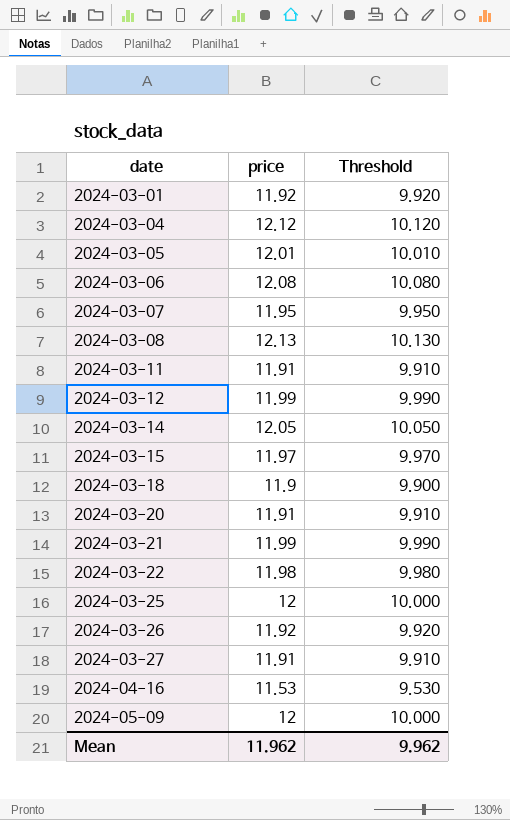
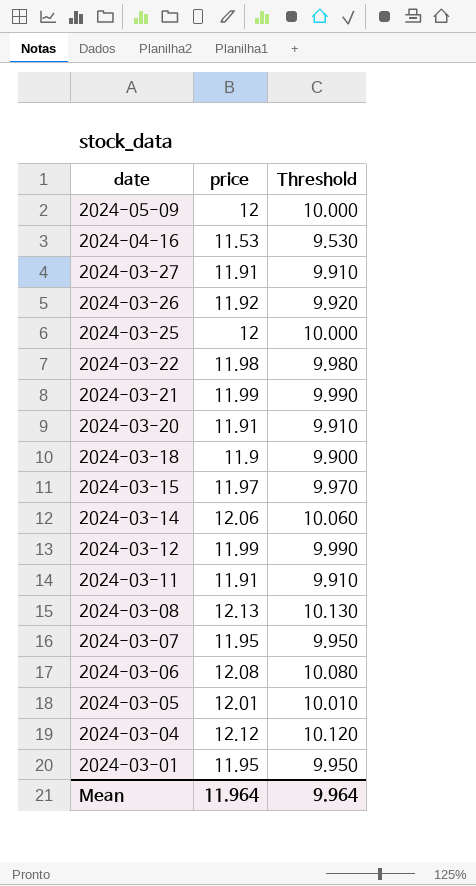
row order: date ascending -> date descending
2024-03-14 | price: 12.05 -> 12.06
2024-03-14 | Threshold: 10.050 -> 10.060
2024-03-01 | price: 11.92 -> 11.95
2024-03-01 | Threshold: 9.920 -> 9.950
Mean | price: 11.962 -> 11.964
Mean | Threshold: 9.962 -> 9.964

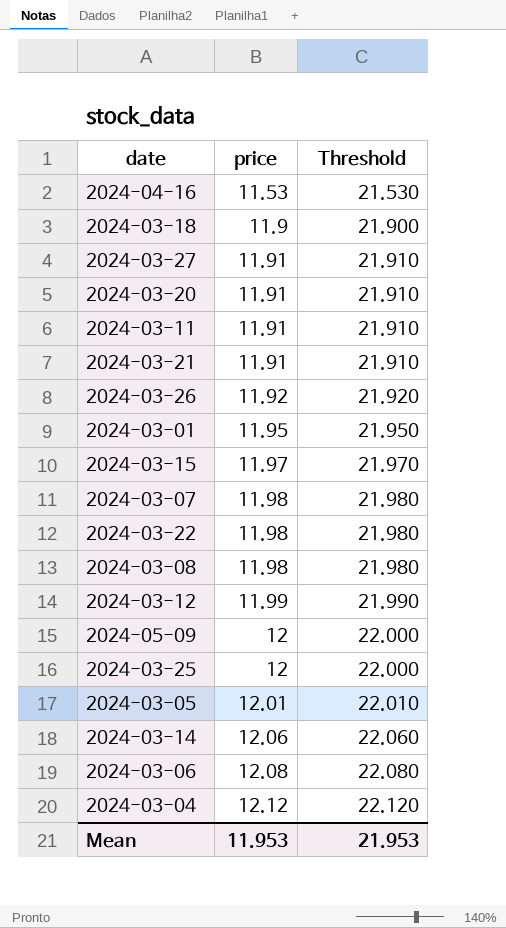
row order: date descending -> price ascending
column Threshold | formula: [price] - 2 -> [price] + 10
2024-03-21 | price: 11.99 -> 11.91
2024-03-07 | price: 11.95 -> 11.98
2024-03-08 | price: 12.13 -> 11.98
Mean | price: 11.964 -> 11.953
Mean | Threshold: 9.964 -> 21.953

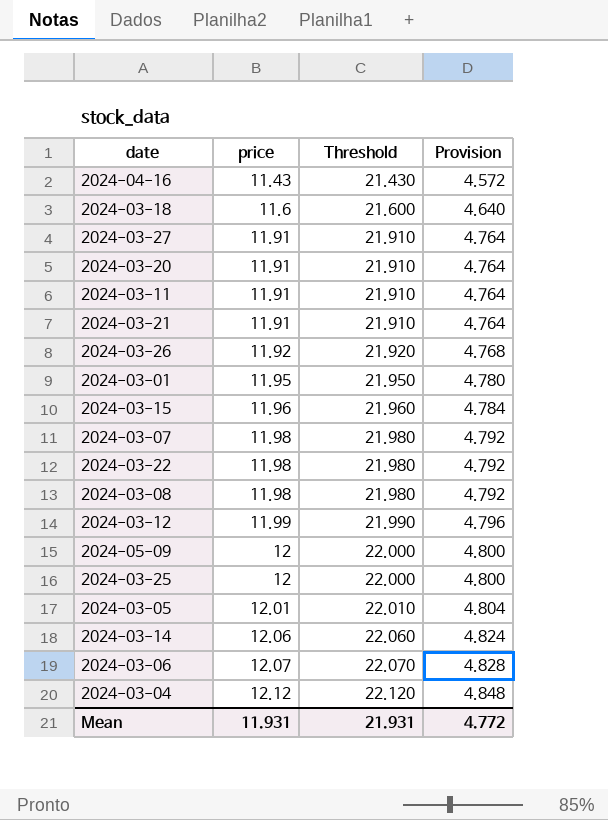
column Provision | formula: none -> [price] * 0.4
2024-04-16 | price: 11.53 -> 11.43
2024-04-16 | Threshold: 21.530 -> 21.430
2024-03-18 | price: 11.9 -> 11.6
2024-03-18 | Threshold: 21.900 -> 21.600
2024-03-15 | price: 11.97 -> 11.96
2024-03-15 | Threshold: 21.970 -> 21.960
2024-03-06 | price: 12.08 -> 12.07
2024-03-06 | Threshold: 22.080 -> 22.070
Mean | price: 11.953 -> 11.931
Mean | Threshold: 21.953 -> 21.931

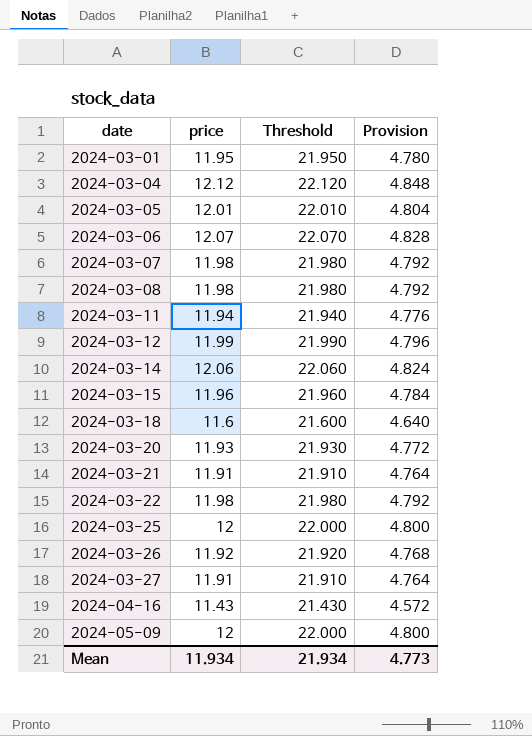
row order: price ascending -> date ascending
2024-03-11 | price: 11.91 -> 11.94
2024-03-11 | Threshold: 21.910 -> 21.940
2024-03-11 | Provision: 4.764 -> 4.776
2024-03-20 | price: 11.91 -> 11.93
2024-03-20 | Threshold: 21.910 -> 21.930
2024-03-20 | Provision: 4.764 -> 4.772
Mean | price: 11.931 -> 11.934
Mean | Threshold: 21.931 -> 21.934
Mean | Provision: 4.772 -> 4.773

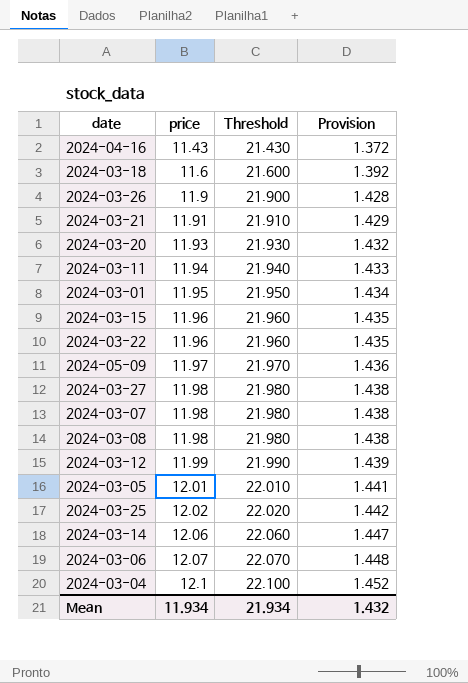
row order: date ascending -> price ascending
column Provision | formula: [price] * 0.4 -> [price] * 0.12
2024-03-26 | price: 11.92 -> 11.9
2024-03-26 | Threshold: 21.920 -> 21.900
2024-03-22 | price: 11.98 -> 11.96
2024-03-22 | Threshold: 21.980 -> 21.960
2024-05-09 | price: 12 -> 11.97
2024-05-09 | Threshold: 22.000 -> 21.970
2024-03-27 | price: 11.91 -> 11.98
2024-03-27 | Threshold: 21.910 -> 21.980
2024-03-25 | price: 12 -> 12.02
2024-03-25 | Threshold: 22.000 -> 22.020
2024-03-04 | price: 12.12 -> 12.1
2024-03-04 | Threshold: 22.120 -> 22.100
Mean | Provision: 4.773 -> 1.432

